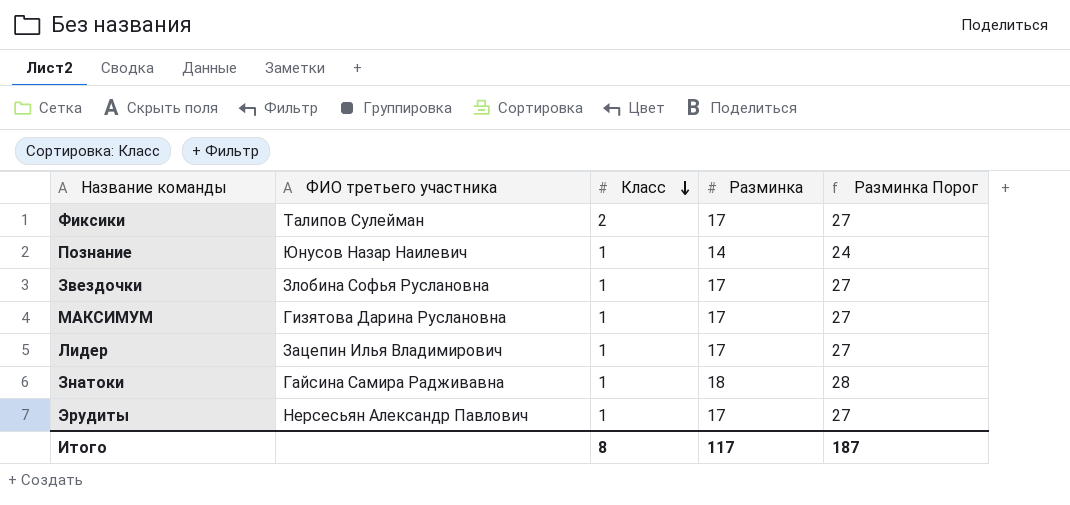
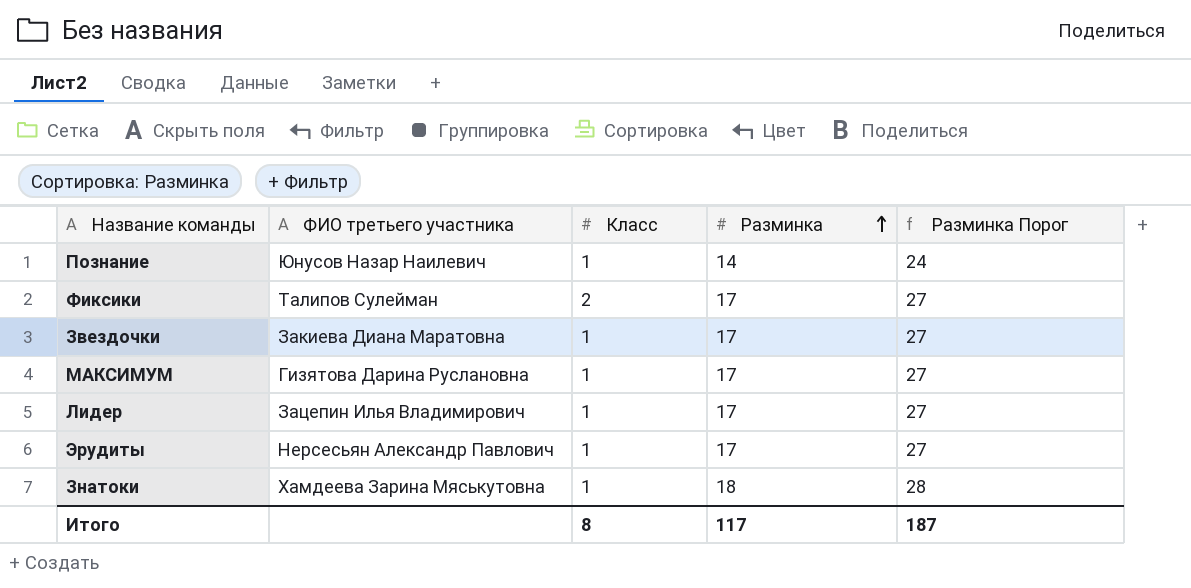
row order: Класс descending -> Разминка ascending
Звездочки | ФИО третьего участника: Злобина Софья Руслановна -> Закиева Диана Маратовна
Знатоки | ФИО третьего участника: Гайсина Самира Радживавна -> Хамдеева Зарина Мяськутовна

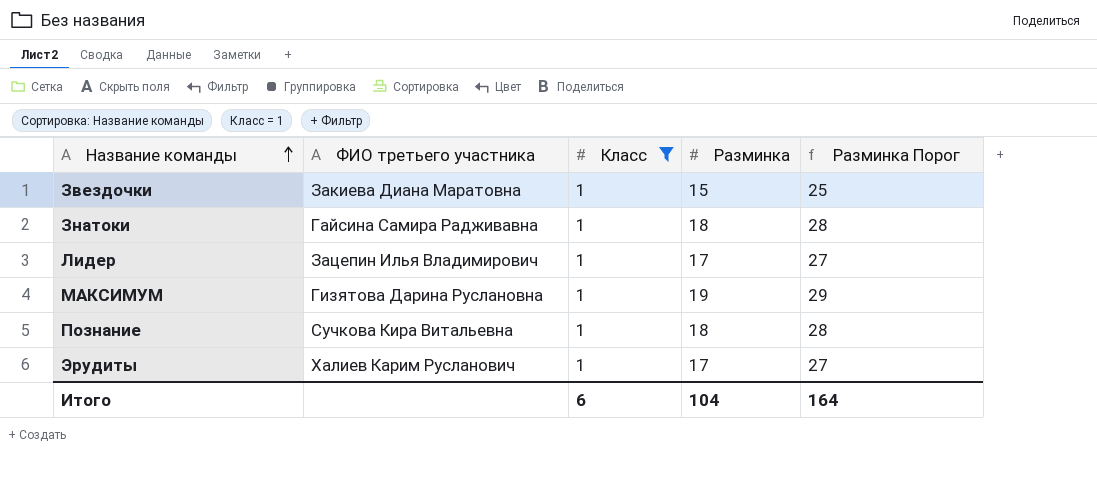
filter: none -> Класс = 1
row order: Разминка ascending -> Название команды ascending
Звездочки | Разминка: 17 -> 15
Звездочки | Разминка Порог: 27 -> 25
Знатоки | ФИО третьего участника: Хамдеева Зарина Мяськутовна -> Гайсина Самира Радживавна
МАКСИМУМ | Разминка: 17 -> 19
МАКСИМУМ | Разминка Порог: 27 -> 29
Познание | ФИО третьего участника: Юнусов Назар Наилевич -> Сучкова Кира Витальевна
Познание | Разминка: 14 -> 18
Познание | Разминка Порог: 24 -> 28
Эрудиты | ФИО третьего участника: Нерсесьян Александр Павлович -> Халиев Карим Русланович
Итого | Класс: 8 -> 6
Итого | Разминка: 117 -> 104
Итого | Разминка Порог: 187 -> 164

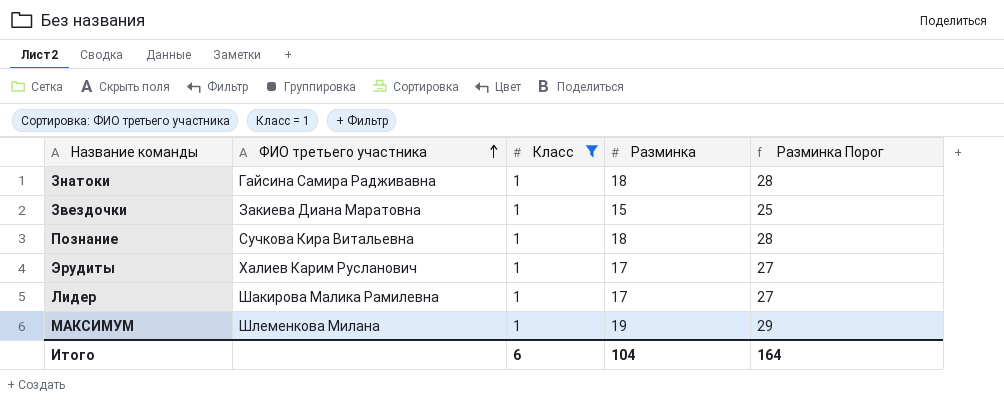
row order: Название команды ascending -> ФИО третьего участника ascending
Лидер | ФИО третьего участника: Зацепин Илья Владимирович -> Шакирова Малика Рамилевна
МАКСИМУМ | ФИО третьего участника: Гизятова Дарина Руслановна -> Шлеменкова Милана

